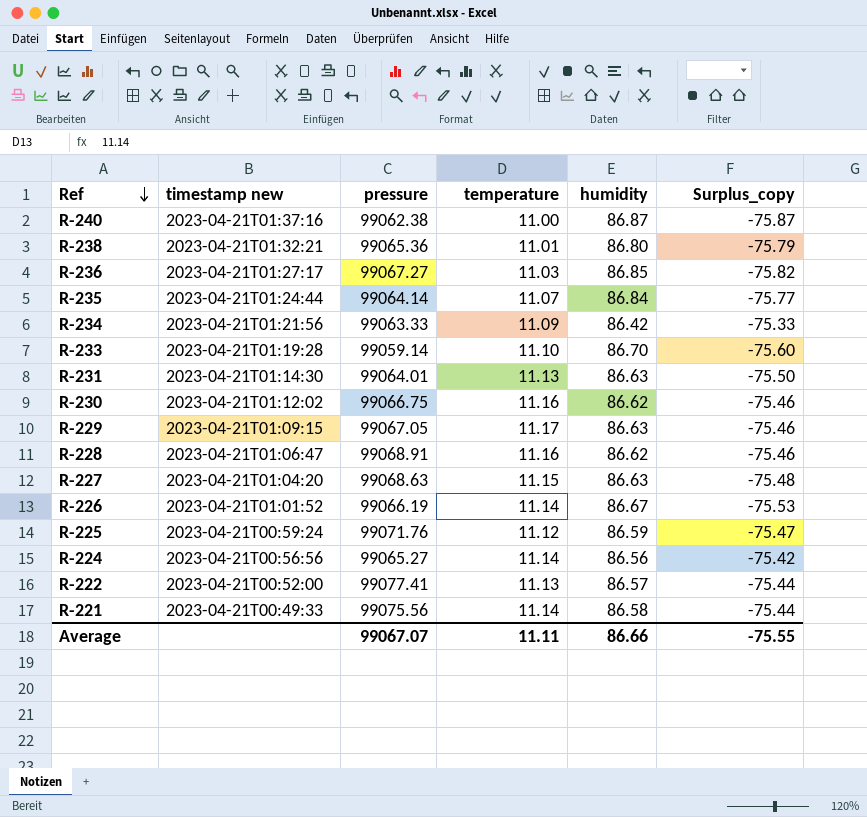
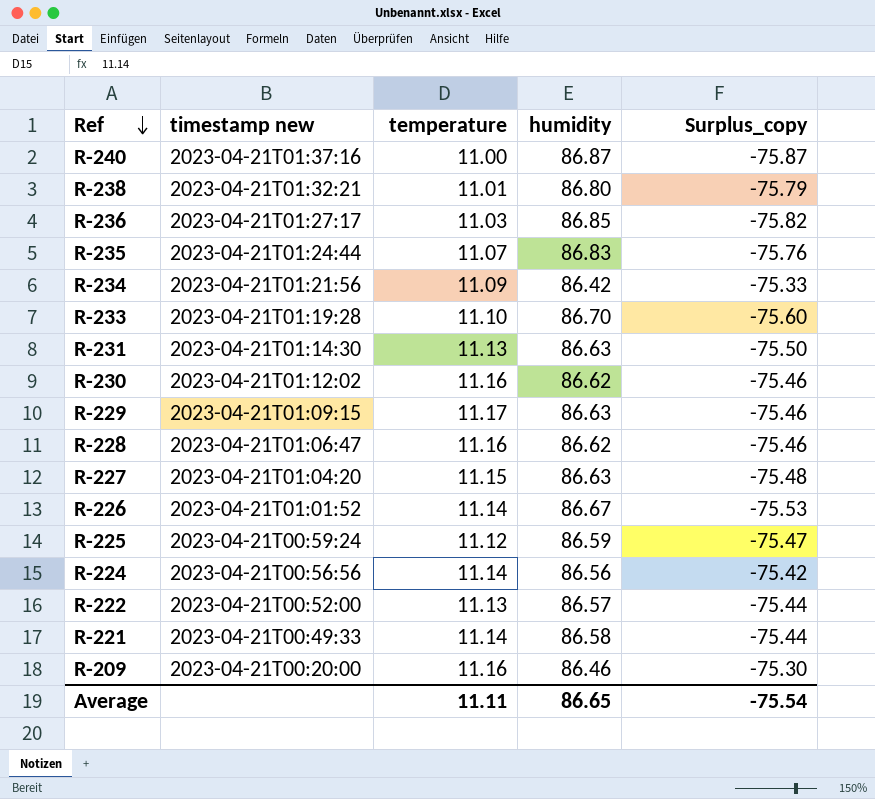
column pressure | position: 3 -> none
R-235 | humidity: 86.84 -> 86.83
R-235 | Surplus_copy: -75.77 -> -75.76
row R-209: none -> 2023-04-21T00:20:00 | 11.16 | 86.46 | -75.30
Average | humidity: 86.66 -> 86.65
Average | Surplus_copy: -75.55 -> -75.54

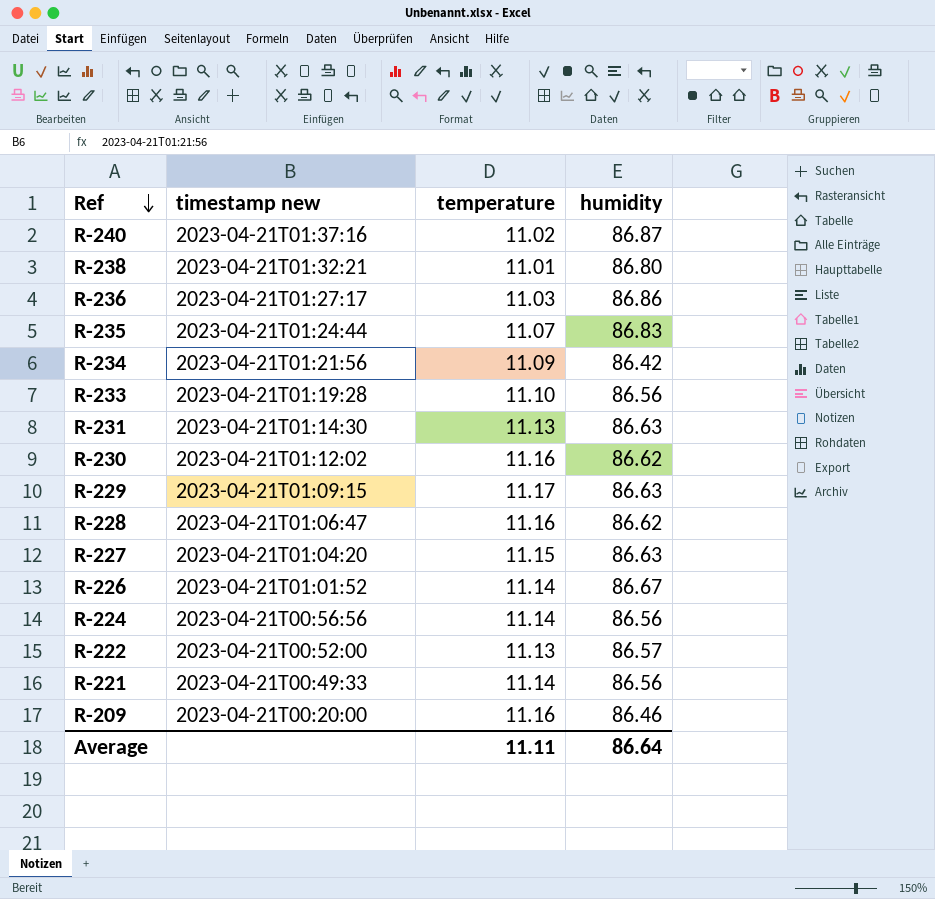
column Surplus_copy | formula: [temperature] - [humidity] -> none
row R-225: 2023-04-21T00:59:24 | 11.12 | 86.59 | -75.47 -> none
R-240 | temperature: 11.00 -> 11.02
R-236 | humidity: 86.85 -> 86.86
R-233 | humidity: 86.70 -> 86.56
R-221 | humidity: 86.58 -> 86.56
Average | humidity: 86.65 -> 86.64

